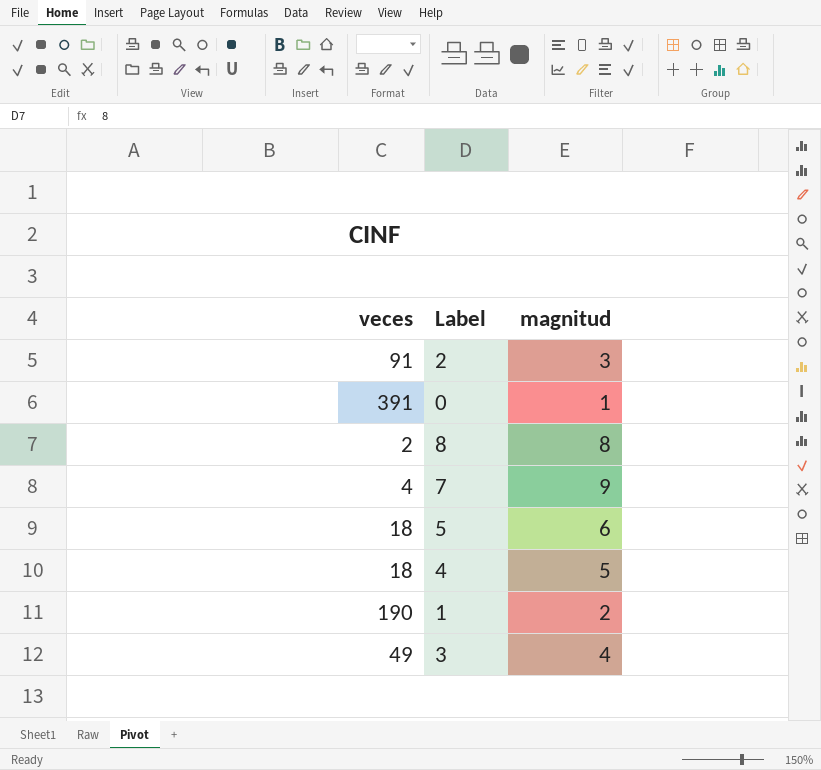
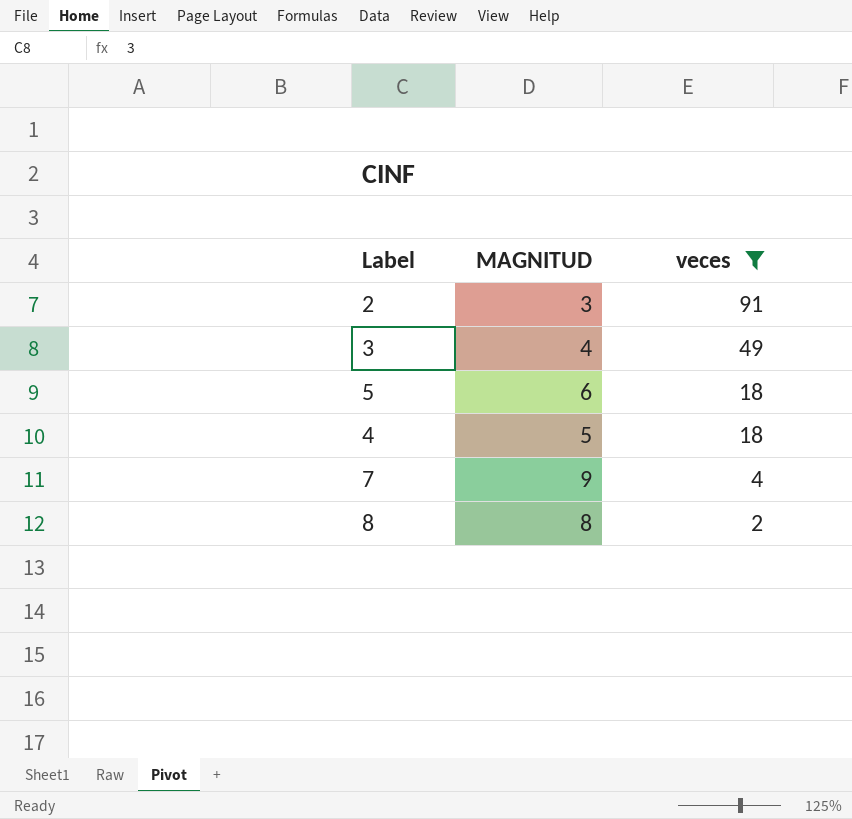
filter: none -> veces <= 91
row order: none -> veces descending
column name: magnitud -> MAGNITUD
column veces | position: 1 -> 3

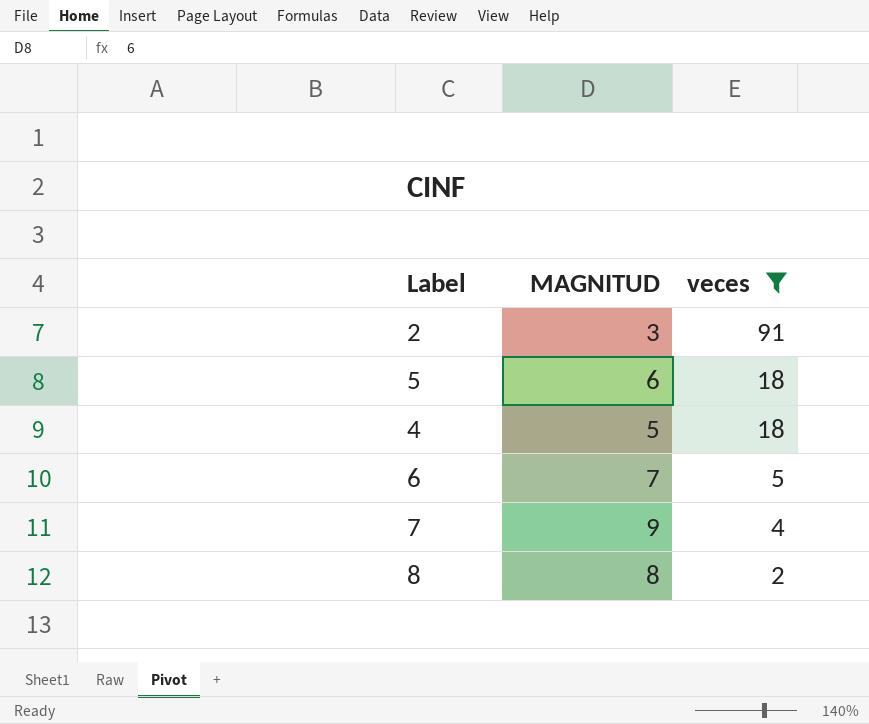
row 3: 4 | 49 -> none
row 6: none -> 7 | 5

